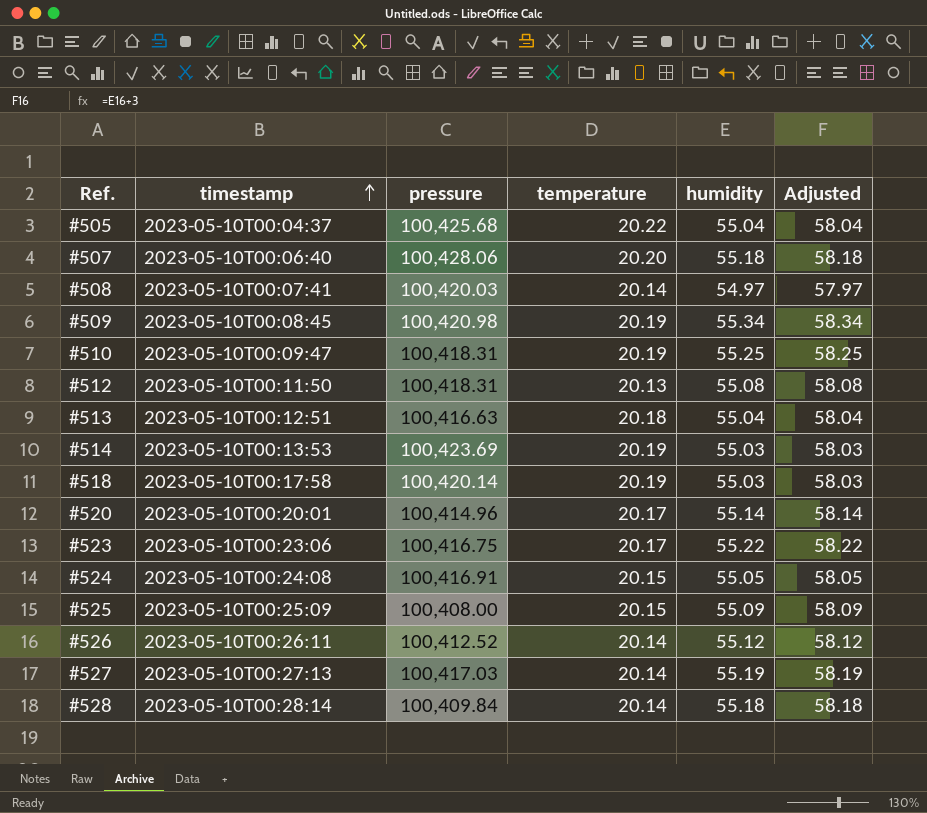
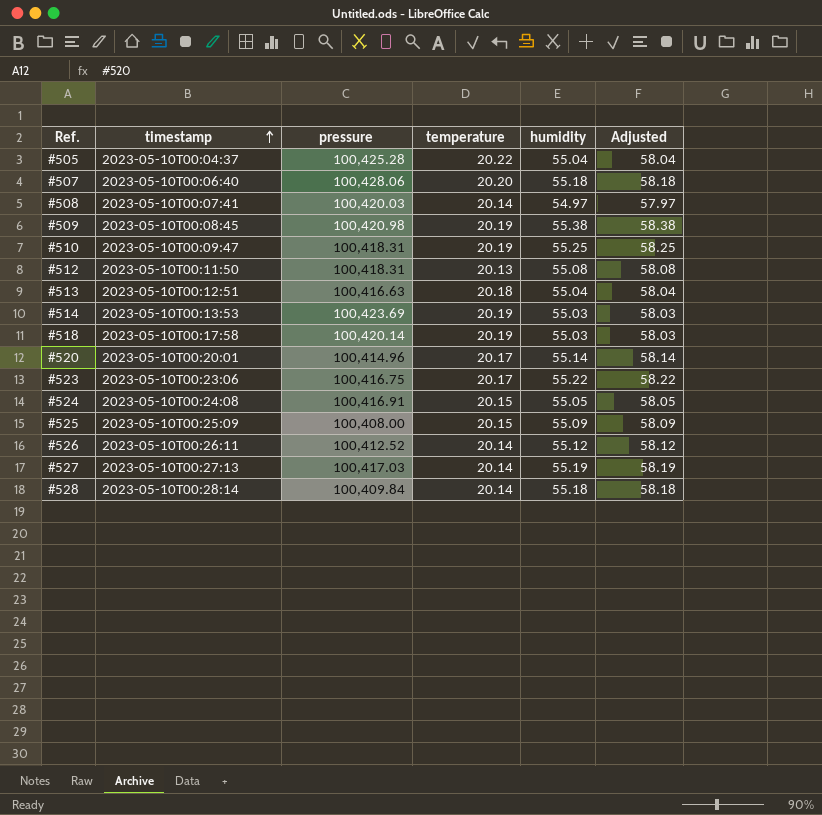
#505 | pressure: 100,425.68 -> 100,425.28
#509 | humidity: 55.34 -> 55.38
#509 | Adjusted: 58.34 -> 58.38

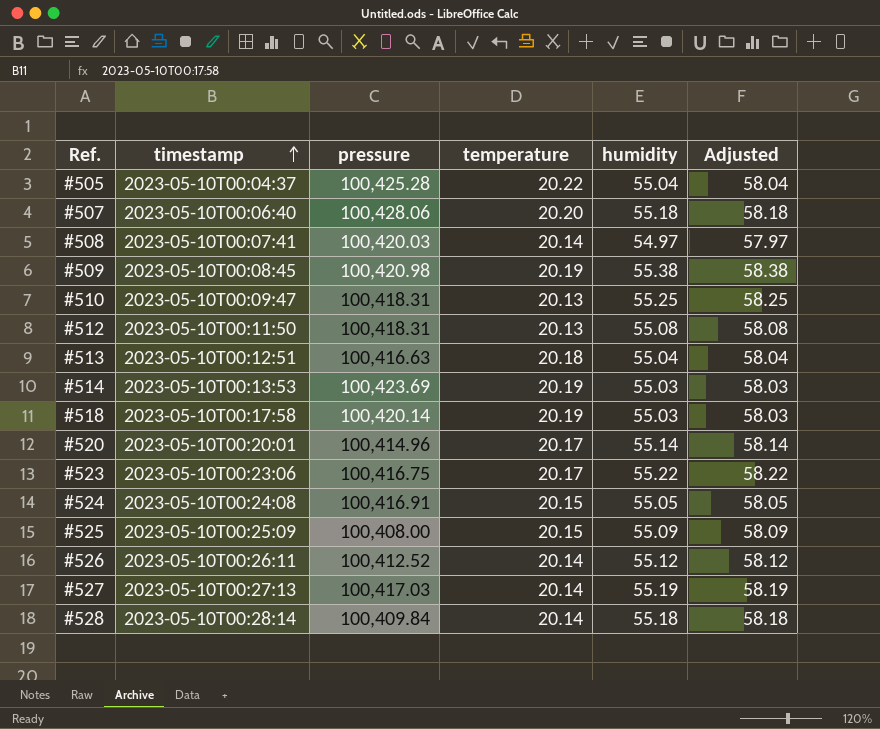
#510 | temperature: 20.19 -> 20.13

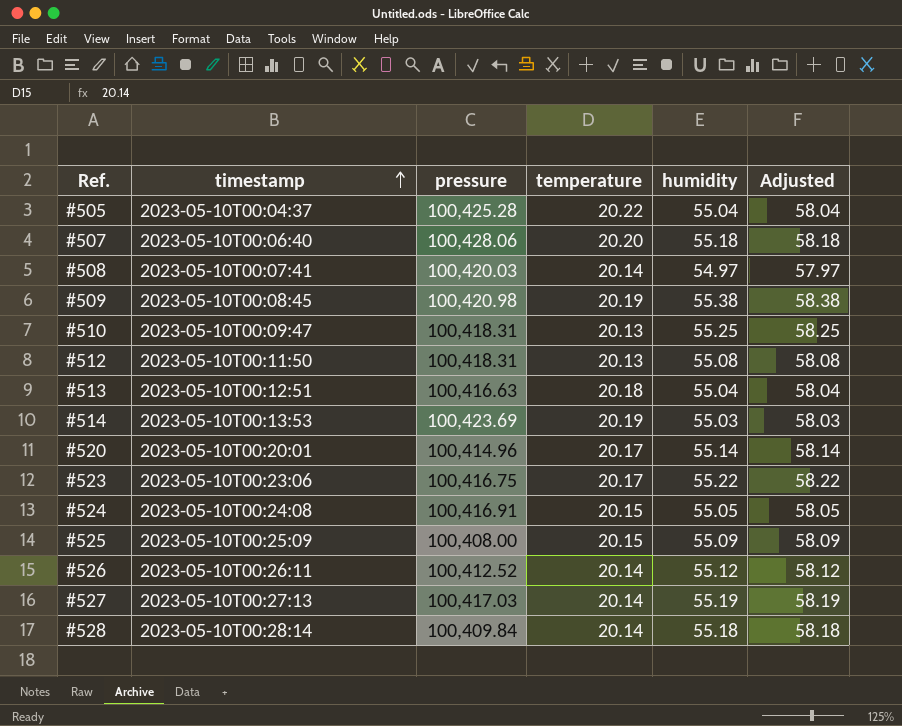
row #518: 2023-05-10T00:17:58 | 100,420.14 | 20.19 | 55.03 | 58.03 -> none

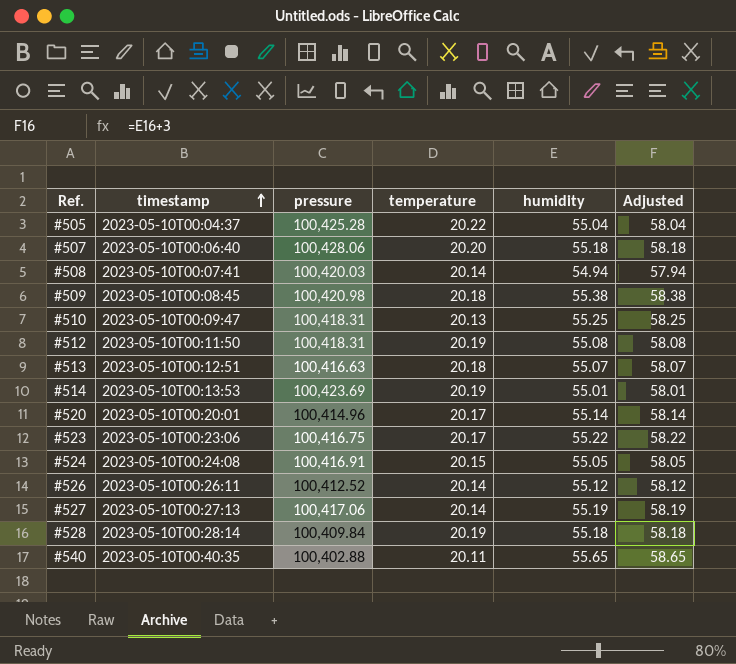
row #525: 2023-05-10T00:25:09 | 100,408.00 | 20.15 | 55.09 | 58.09 -> none
#508 | humidity: 54.97 -> 54.94
#508 | Adjusted: 57.97 -> 57.94
#509 | temperature: 20.19 -> 20.18
#512 | temperature: 20.13 -> 20.19
#513 | humidity: 55.04 -> 55.07
#513 | Adjusted: 58.04 -> 58.07
#514 | humidity: 55.03 -> 55.01
#514 | Adjusted: 58.03 -> 58.01
#527 | pressure: 100,417.03 -> 100,417.06
#528 | temperature: 20.14 -> 20.19
row #540: none -> 2023-05-10T00:40:35 | 100,402.88 | 20.11 | 55.65 | 58.65

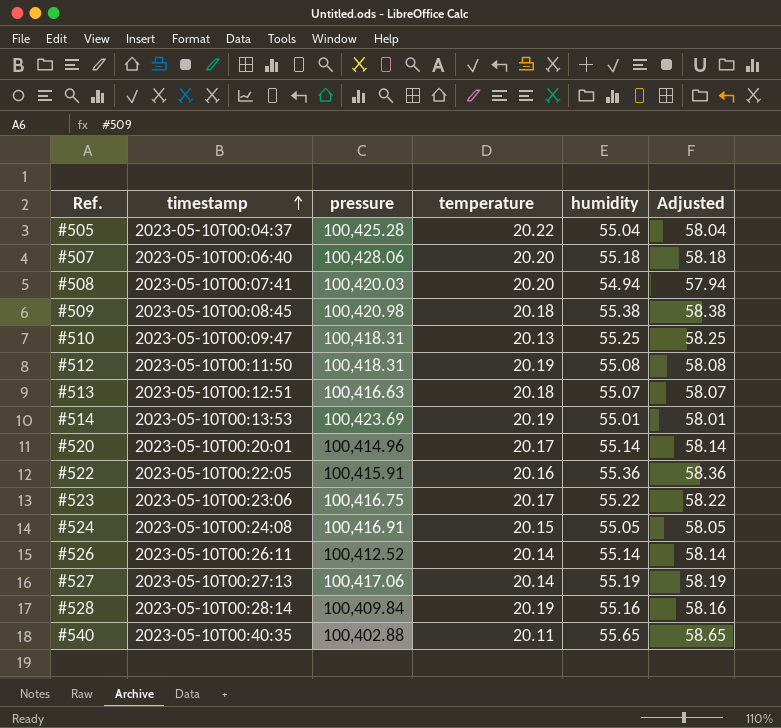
#508 | temperature: 20.14 -> 20.20
row #522: none -> 2023-05-10T00:22:05 | 100,415.91 | 20.16 | 55.36 | 58.36
#526 | humidity: 55.12 -> 55.14
#526 | Adjusted: 58.12 -> 58.14
#528 | humidity: 55.18 -> 55.16
#528 | Adjusted: 58.18 -> 58.16

